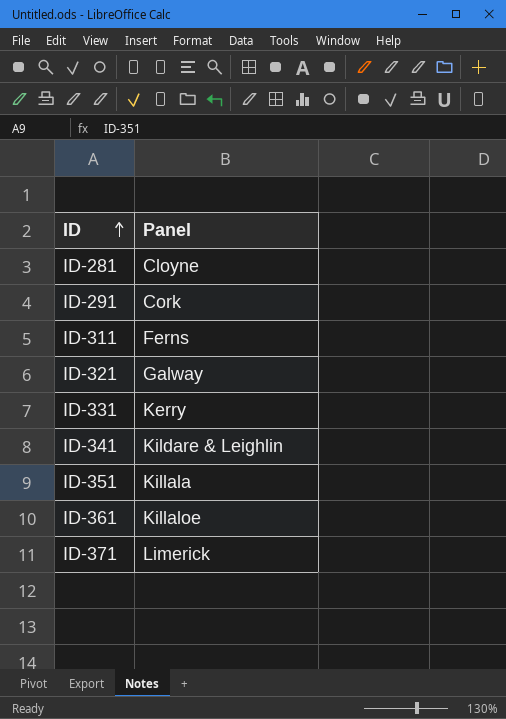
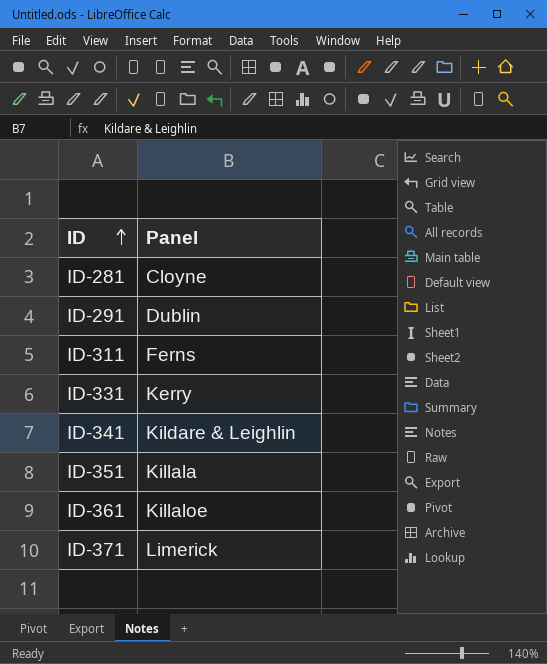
row ID-321: Galway -> none
ID-291 | Panel: Cork -> Dublin

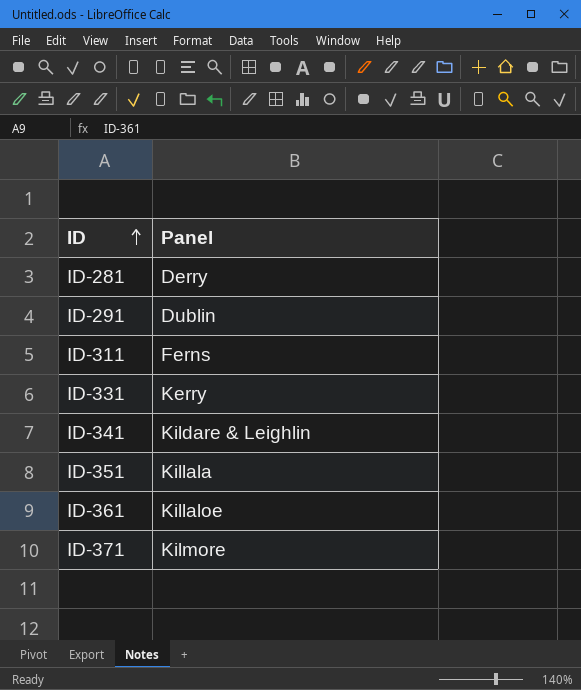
ID-281 | Panel: Cloyne -> Derry
ID-371 | Panel: Limerick -> Kilmore

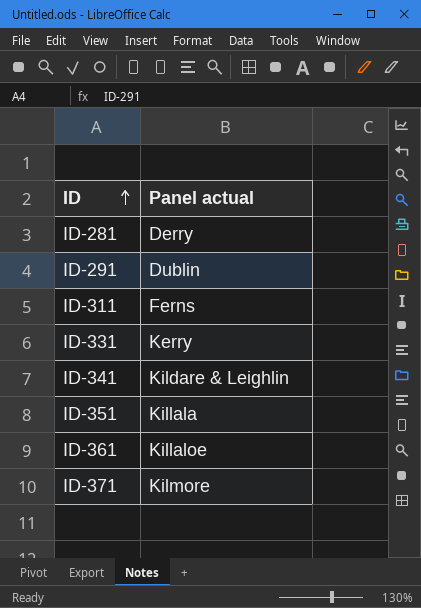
column name: Panel -> Panel actual

